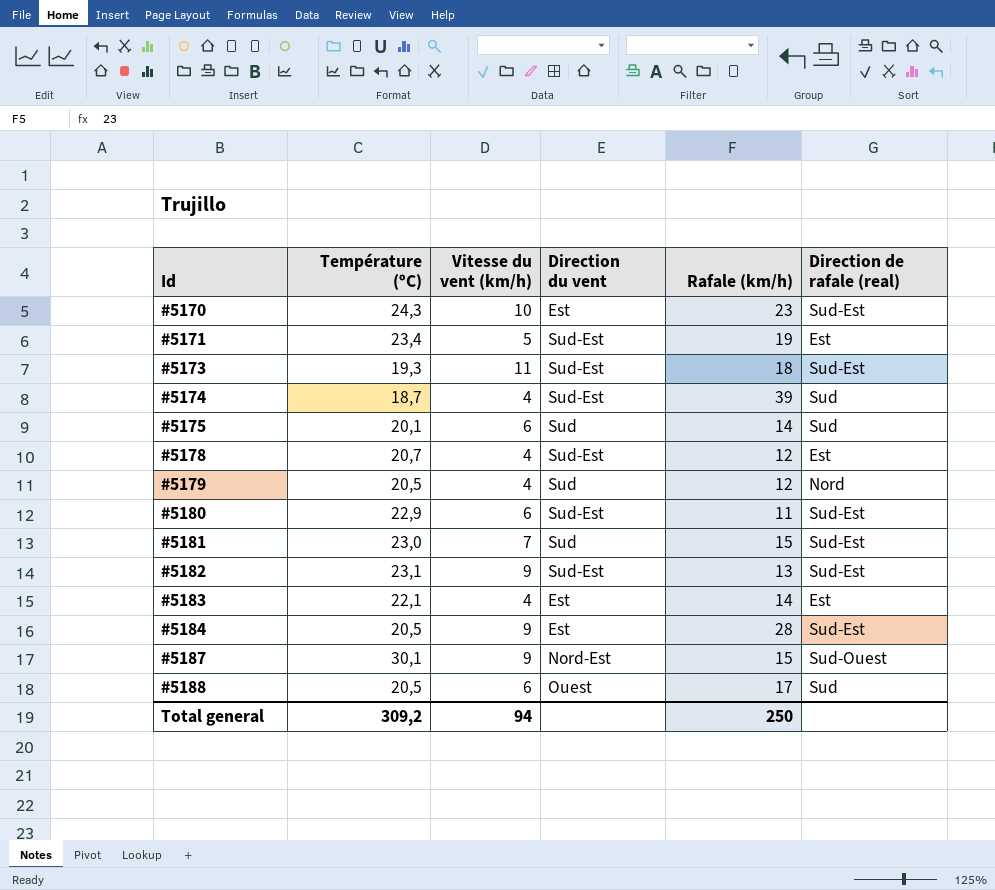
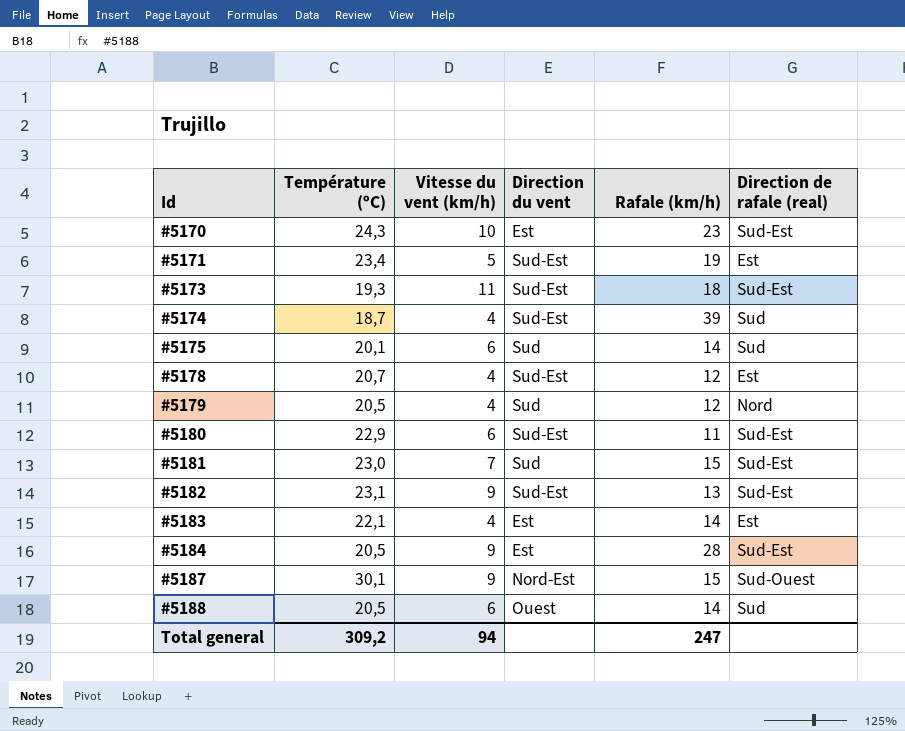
#5188 | Rafale (km/h): 17 -> 14
Total general | Rafale (km/h): 250 -> 247

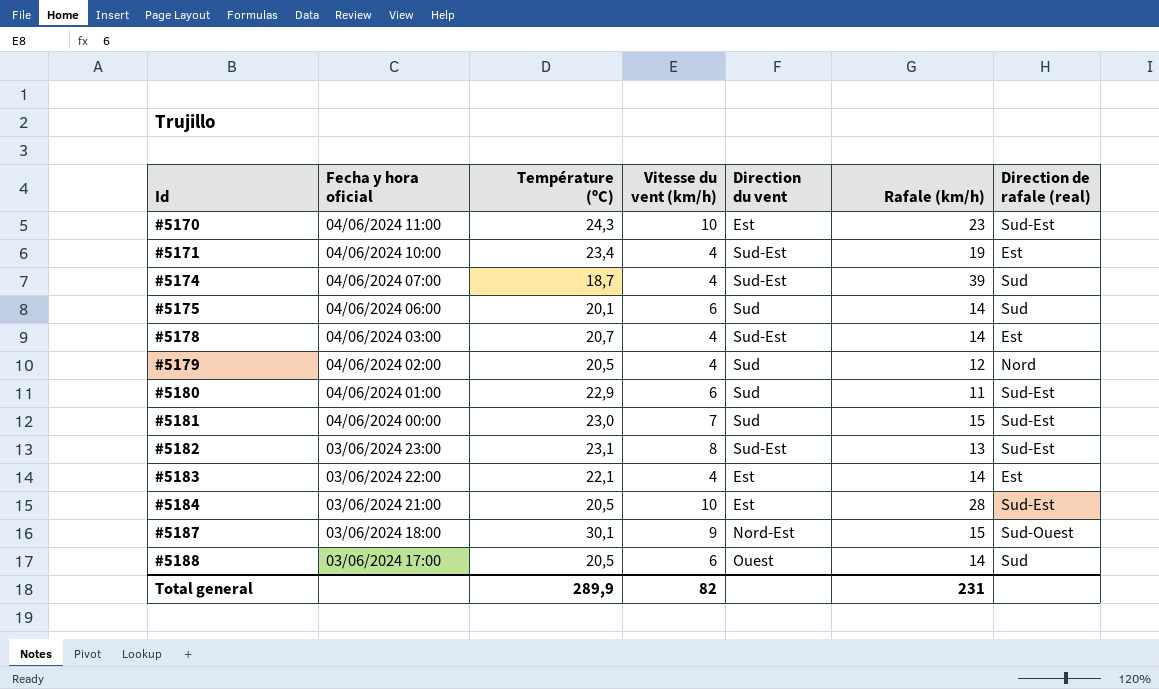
column Fecha y hora oficial | position: none -> 2
row #5173: 19,3 | 11 | Sud-Est | 18 | Sud-Est -> none
#5171 | Vitesse du vent (km/h): 5 -> 4
#5178 | Rafale (km/h): 12 -> 14
#5180 | Direction du vent: Sud-Est -> Sud
#5182 | Vitesse du vent (km/h): 9 -> 8
#5184 | Vitesse du vent (km/h): 9 -> 10
Total general | Température (ºC): 309,2 -> 289,9
Total general | Vitesse du vent (km/h): 94 -> 82
Total general | Rafale (km/h): 247 -> 231

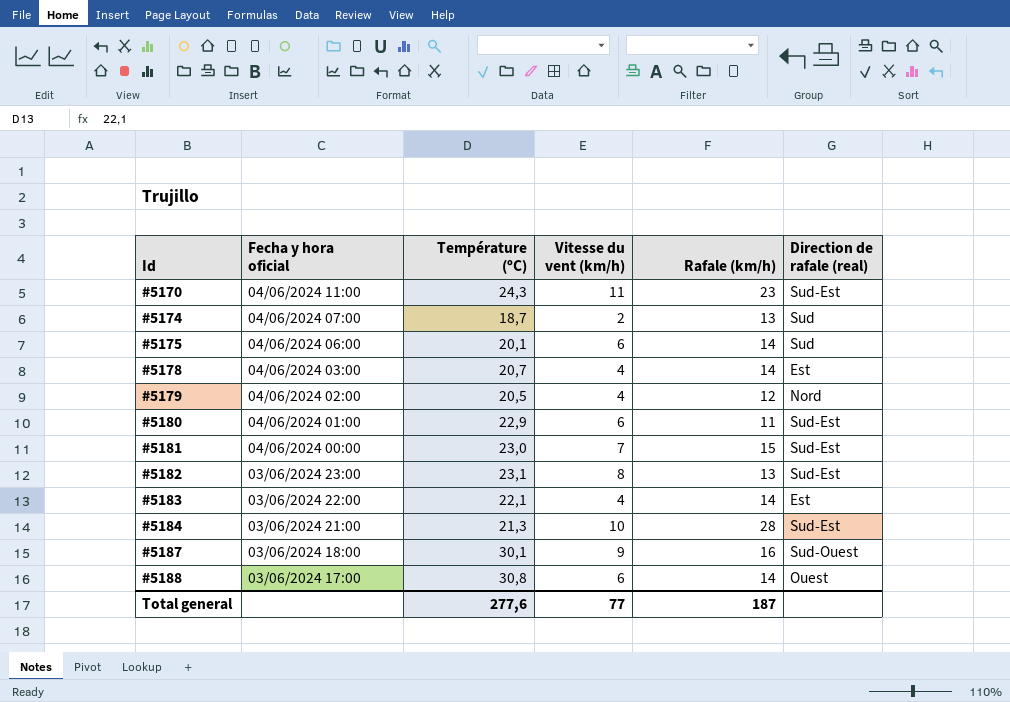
column Direction du vent | position: 5 -> none
row #5171: 04/06/2024 10:00 | 23,4 | 4 | Sud-Est | 19 | Est -> none
#5170 | Vitesse du vent (km/h): 10 -> 11
#5174 | Vitesse du vent (km/h): 4 -> 2
#5174 | Rafale (km/h): 39 -> 13
#5184 | Température (ºC): 20,5 -> 21,3
#5187 | Rafale (km/h): 15 -> 16
#5188 | Température (ºC): 20,5 -> 30,8
#5188 | Direction de rafale (real): Sud -> Ouest
Total general | Température (ºC): 289,9 -> 277,6
Total general | Vitesse du vent (km/h): 82 -> 77
Total general | Rafale (km/h): 231 -> 187

